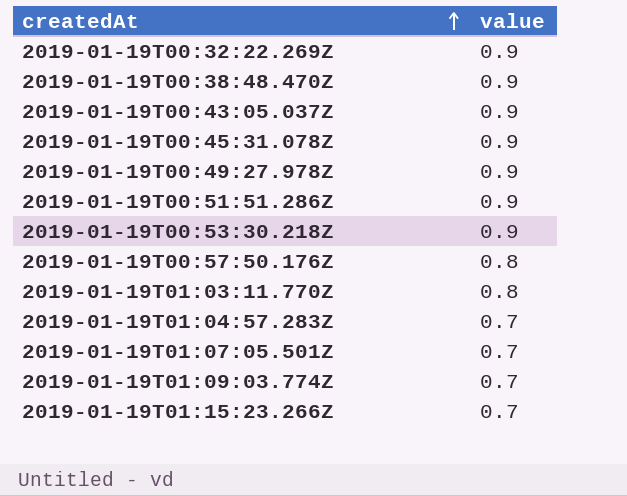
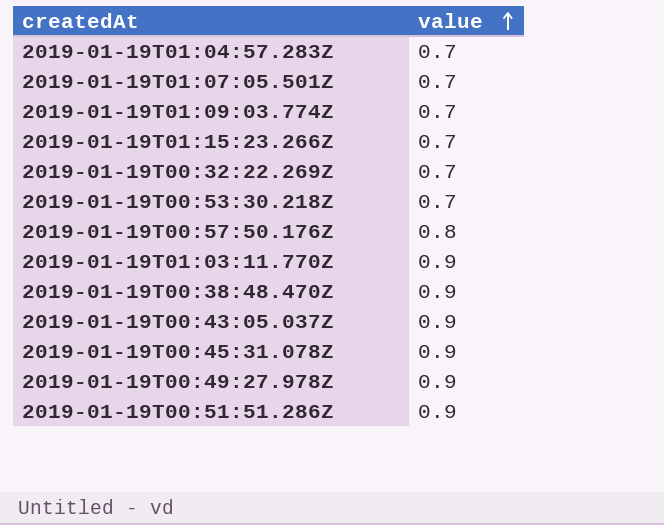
row order: createdAt ascending -> value ascending
2019-01-19T00:32:22.269Z | value: 0.9 -> 0.7
2019-01-19T00:53:30.218Z | value: 0.9 -> 0.7
2019-01-19T01:03:11.770Z | value: 0.8 -> 0.9

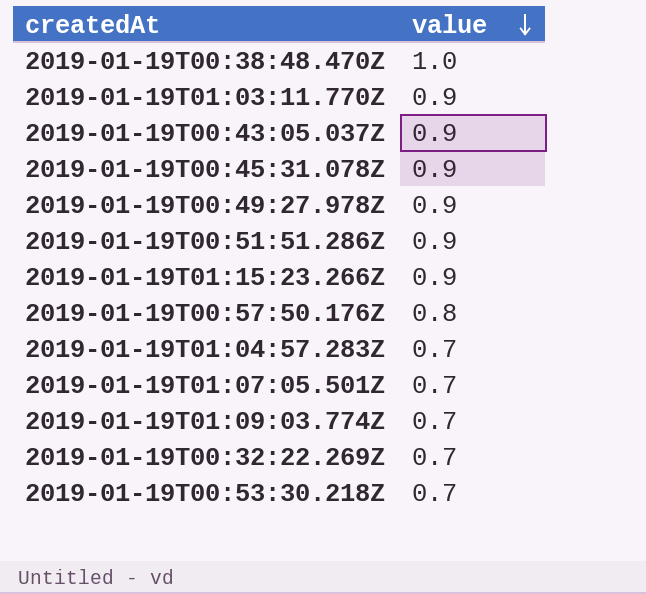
row order: value ascending -> value descending
2019-01-19T00:38:48.470Z | value: 0.9 -> 1.0
2019-01-19T01:15:23.266Z | value: 0.7 -> 0.9

